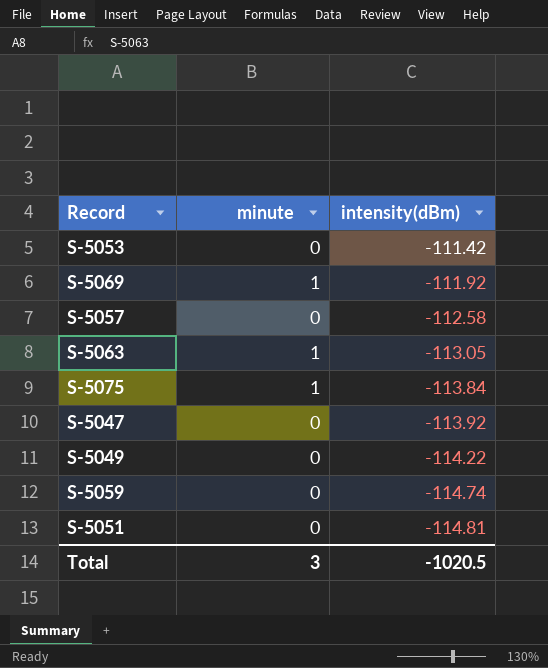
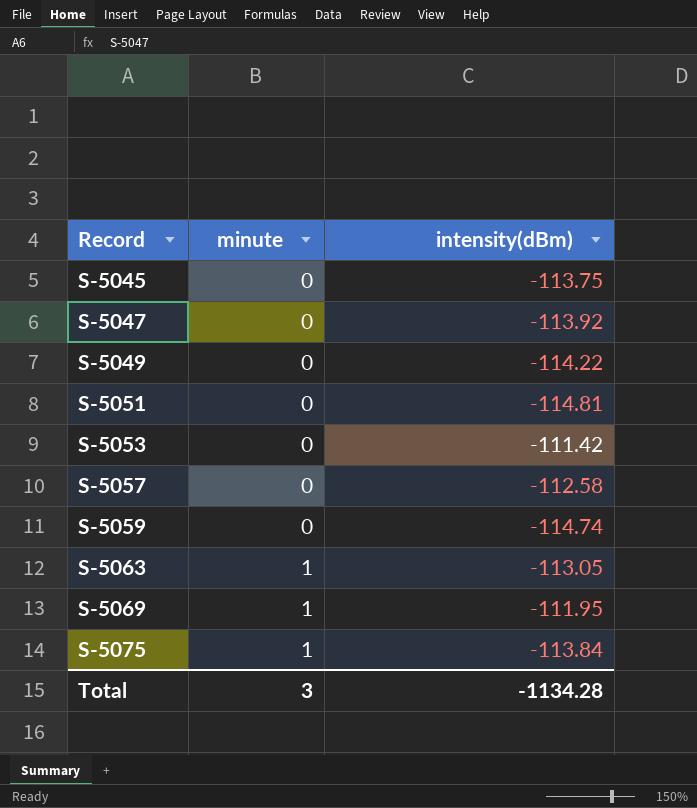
row order: intensity(dBm) descending -> Record ascending
row S-5045: none -> 0 | -113.75
S-5069 | intensity(dBm): -111.92 -> -111.95
Total | intensity(dBm): -1020.5 -> -1134.28

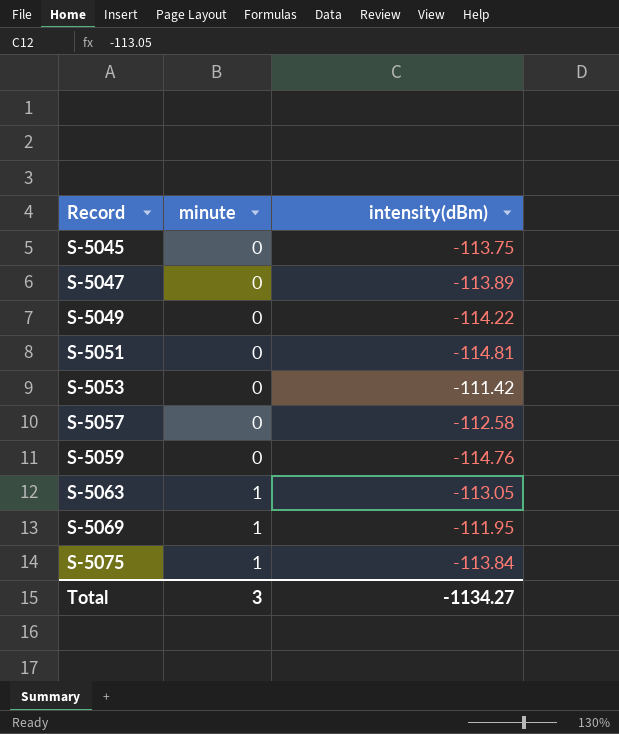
S-5047 | intensity(dBm): -113.92 -> -113.89
S-5059 | intensity(dBm): -114.74 -> -114.76
Total | intensity(dBm): -1134.28 -> -1134.27

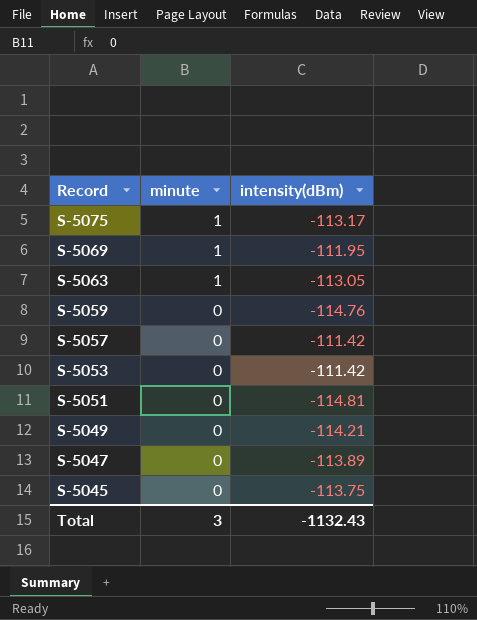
row order: Record ascending -> Record descending
S-5075 | intensity(dBm): -113.84 -> -113.17
S-5057 | intensity(dBm): -112.58 -> -111.42
S-5049 | intensity(dBm): -114.22 -> -114.21
Total | intensity(dBm): -1134.27 -> -1132.43

